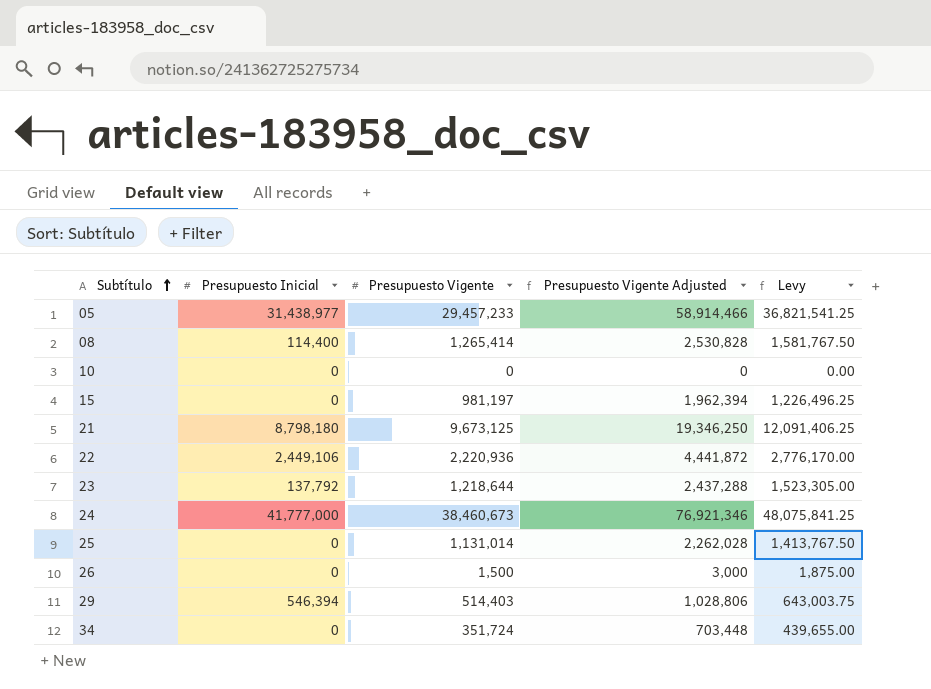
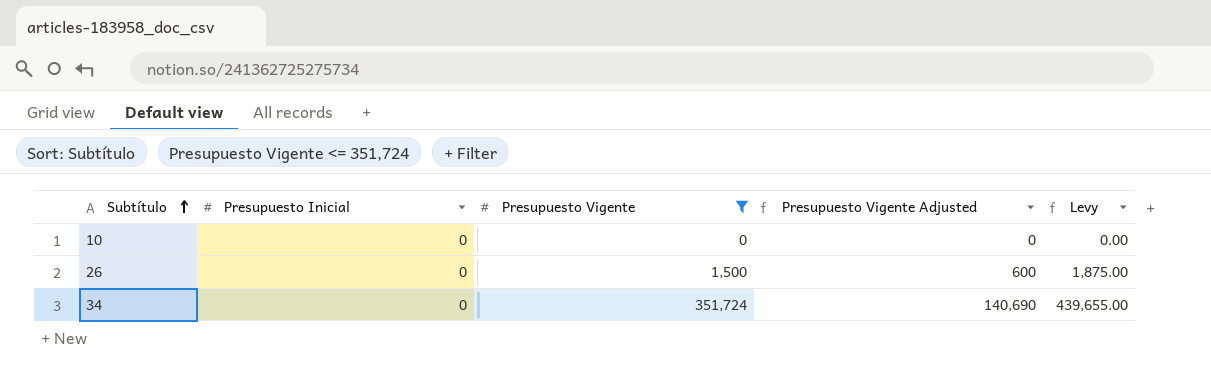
filter: none -> Presupuesto Vigente <= 351,724
column Presupuesto Vigente Adjusted | formula: [Presupuesto Vigente] * 2 -> [Presupuesto Vigente] * 0.4

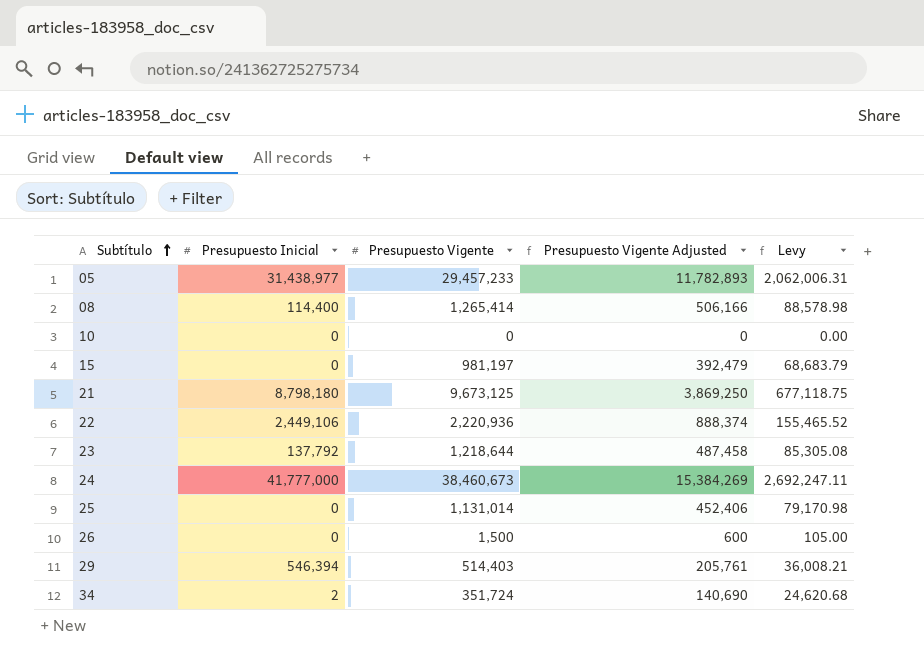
filter: Presupuesto Vigente <= 351,724 -> none
column Levy | formula: [Presupuesto Vigente] * 1.25 -> [Presupuesto Vigente] * 0.07
34 | Presupuesto Inicial: 0 -> 2

